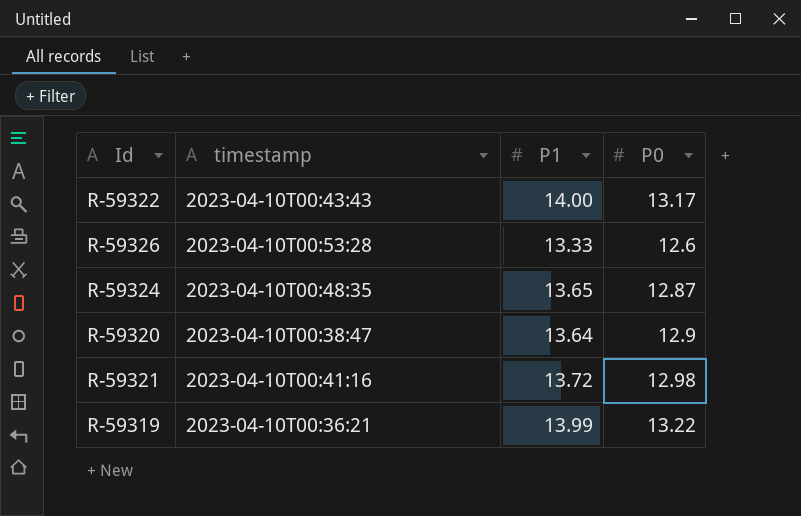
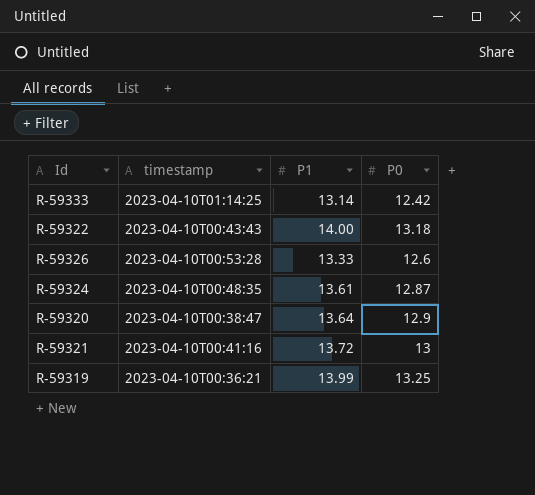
row R-59333: none -> 2023-04-10T01:14:25 | 13.14 | 12.42
R-59322 | P0: 13.17 -> 13.18
R-59324 | P1: 13.65 -> 13.61
R-59321 | P0: 12.98 -> 13
R-59319 | P0: 13.22 -> 13.25

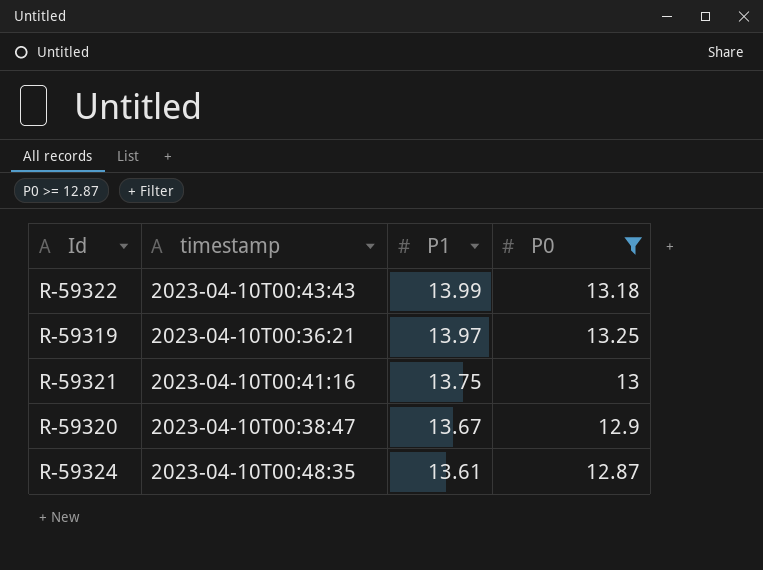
filter: none -> P0 >= 12.87
row order: none -> P1 descending
R-59322 | P1: 14.00 -> 13.99
R-59319 | P1: 13.99 -> 13.97
R-59321 | P1: 13.72 -> 13.75
R-59320 | P1: 13.64 -> 13.67

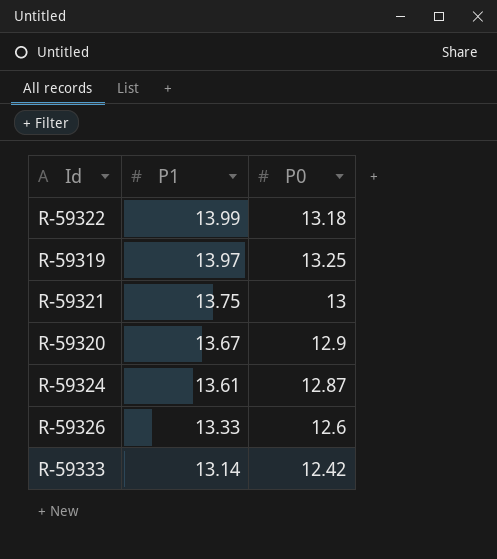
filter: P0 >= 12.87 -> none
column timestamp | position: 2 -> none

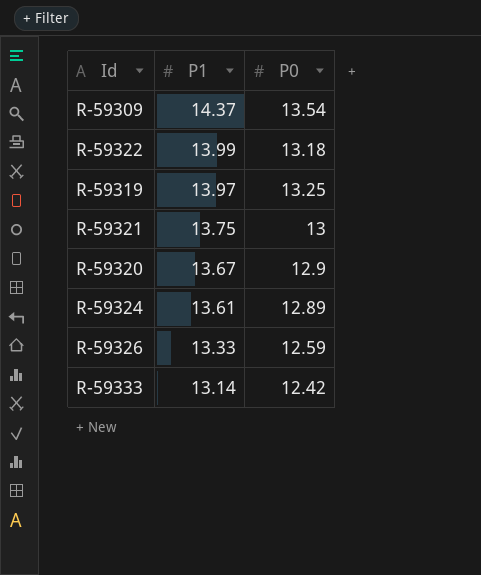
row R-59309: none -> 14.37 | 13.54
R-59324 | P0: 12.87 -> 12.89
R-59326 | P0: 12.6 -> 12.59

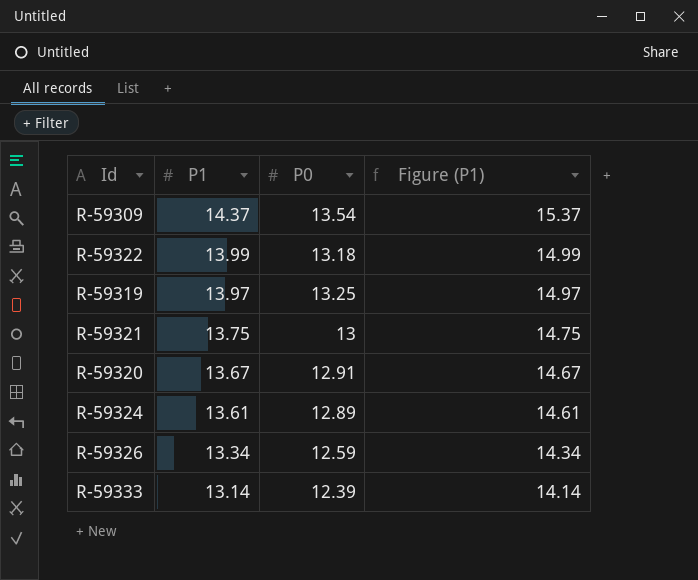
column Figure (P1) | formula: none -> [P1] + 1
R-59320 | P0: 12.9 -> 12.91
R-59326 | P1: 13.33 -> 13.34
R-59333 | P0: 12.42 -> 12.39

